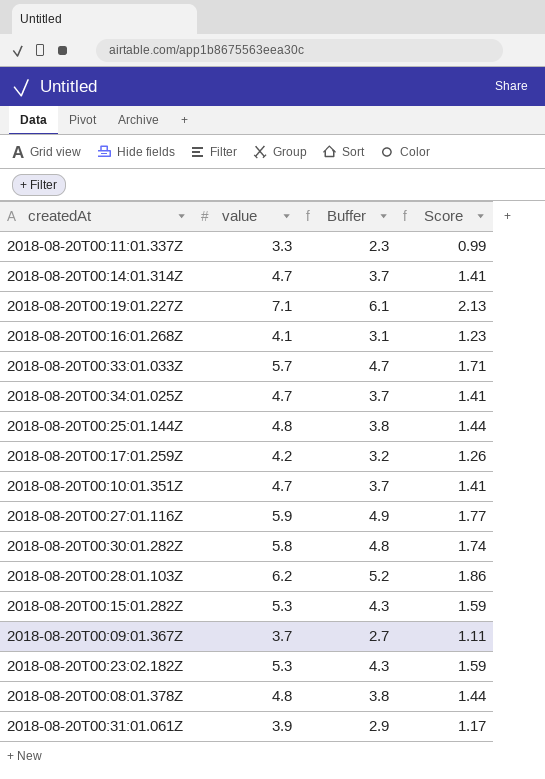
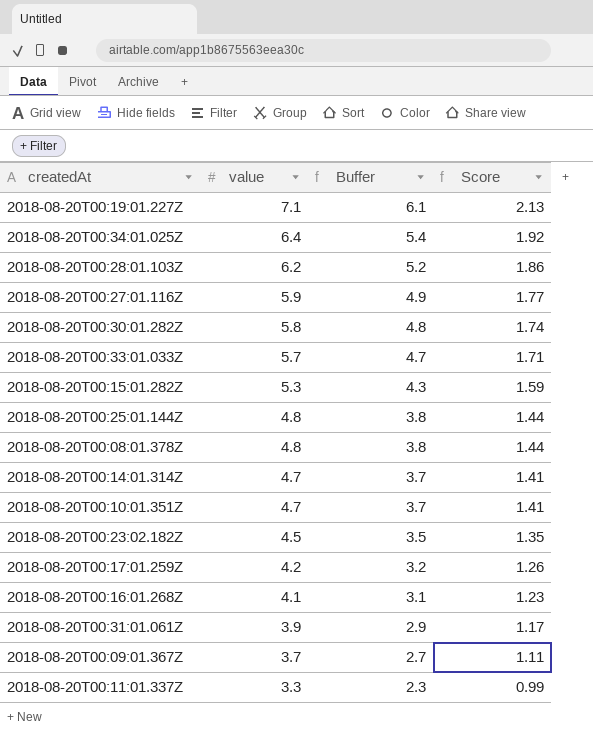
row order: none -> value descending
2018-08-20T00:34:01.025Z | value: 4.7 -> 6.4
2018-08-20T00:34:01.025Z | Buffer: 3.7 -> 5.4
2018-08-20T00:34:01.025Z | Score: 1.41 -> 1.92
2018-08-20T00:23:02.182Z | value: 5.3 -> 4.5
2018-08-20T00:23:02.182Z | Buffer: 4.3 -> 3.5
2018-08-20T00:23:02.182Z | Score: 1.59 -> 1.35

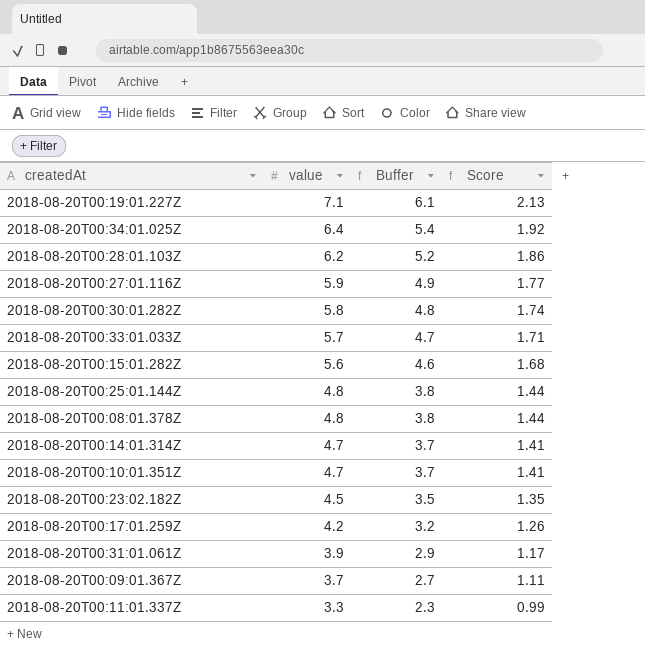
row 2018-08-20T00:16:01.268Z: 4.1 | 3.1 | 1.23 -> none
2018-08-20T00:15:01.282Z | value: 5.3 -> 5.6
2018-08-20T00:15:01.282Z | Buffer: 4.3 -> 4.6
2018-08-20T00:15:01.282Z | Score: 1.59 -> 1.68

